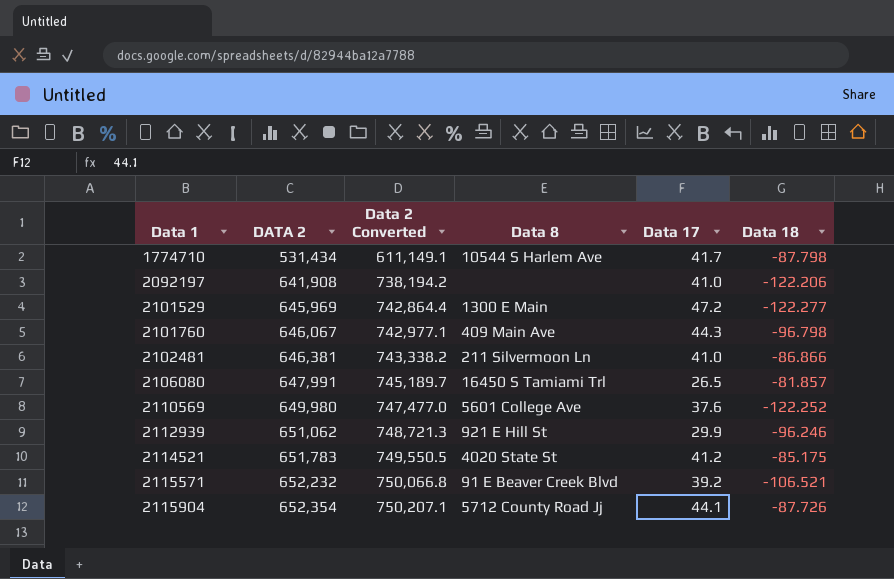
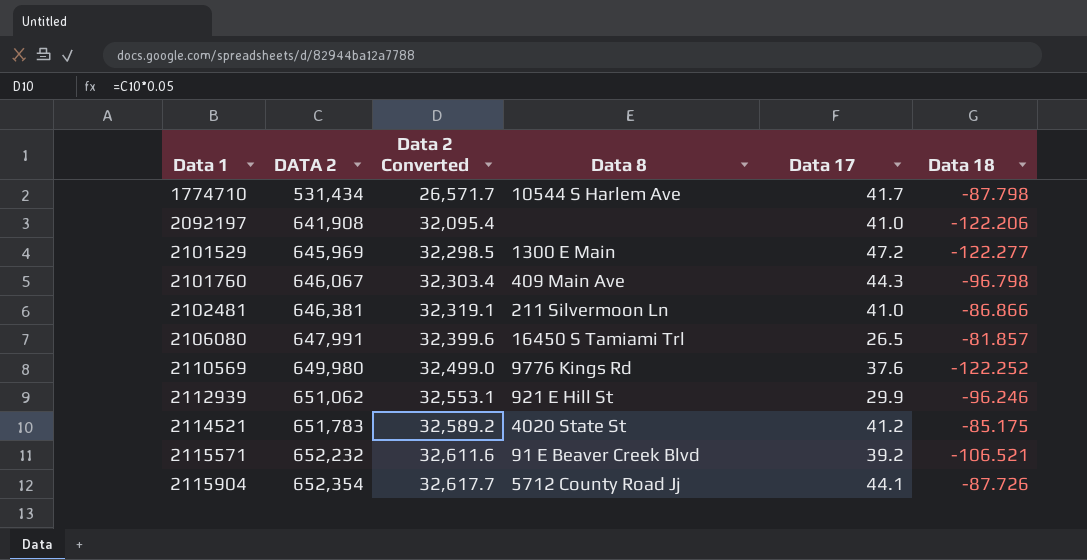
column Data 2 Converted | formula: [DATA 2] * 1.15 -> [DATA 2] * 0.05
2110569 | Data 8: 5601 College Ave -> 9776 Kings Rd

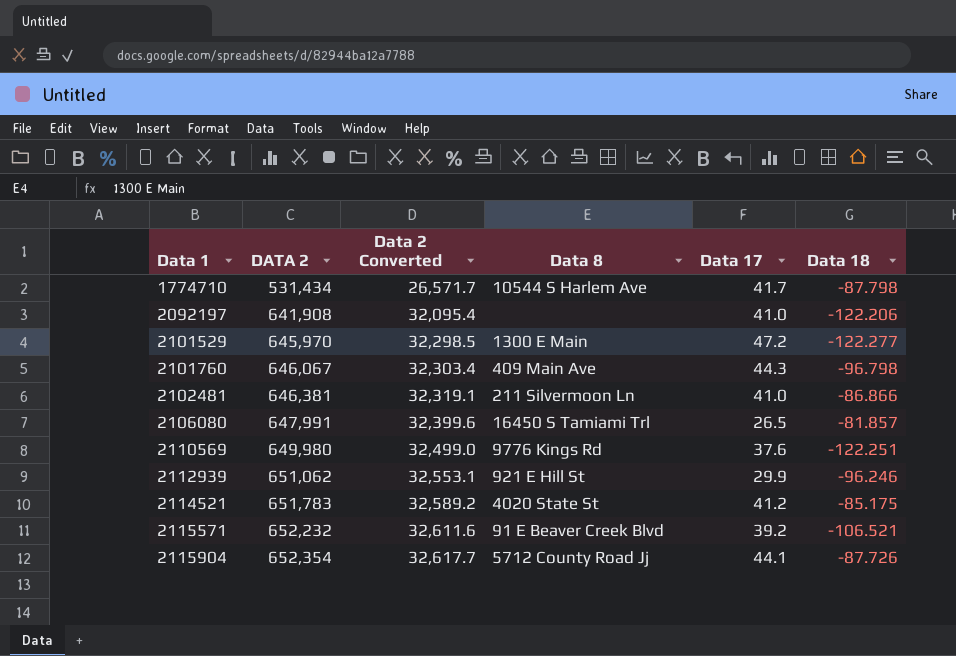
2101529 | DATA 2: 645,969 -> 645,970
2110569 | Data 18: -122.252 -> -122.251

